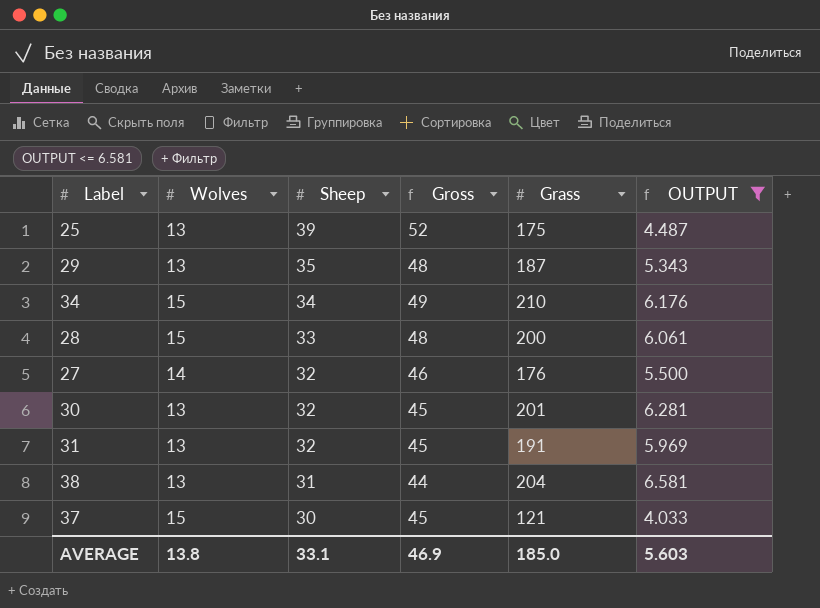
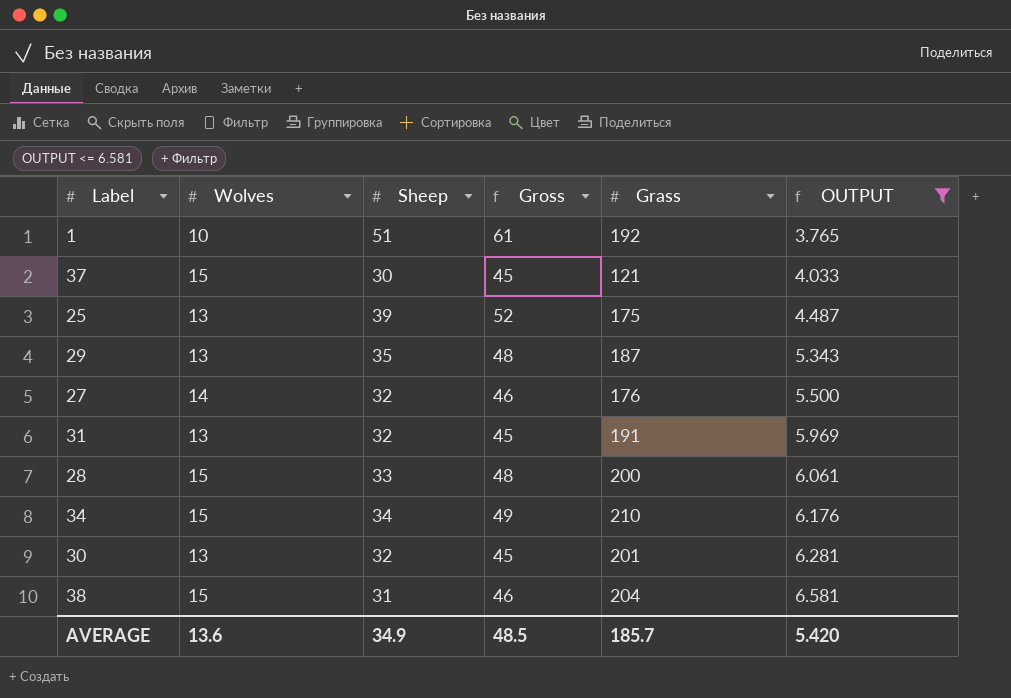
row order: Sheep descending -> OUTPUT ascending
row 1: none -> 10 | 51 | 61 | 192 | 3.765
38 | Wolves: 13 -> 15
38 | Gross: 44 -> 46
AVERAGE | Wolves: 13.8 -> 13.6
AVERAGE | Sheep: 33.1 -> 34.9
AVERAGE | Gross: 46.9 -> 48.5
AVERAGE | Grass: 185.0 -> 185.7
AVERAGE | OUTPUT: 5.603 -> 5.420

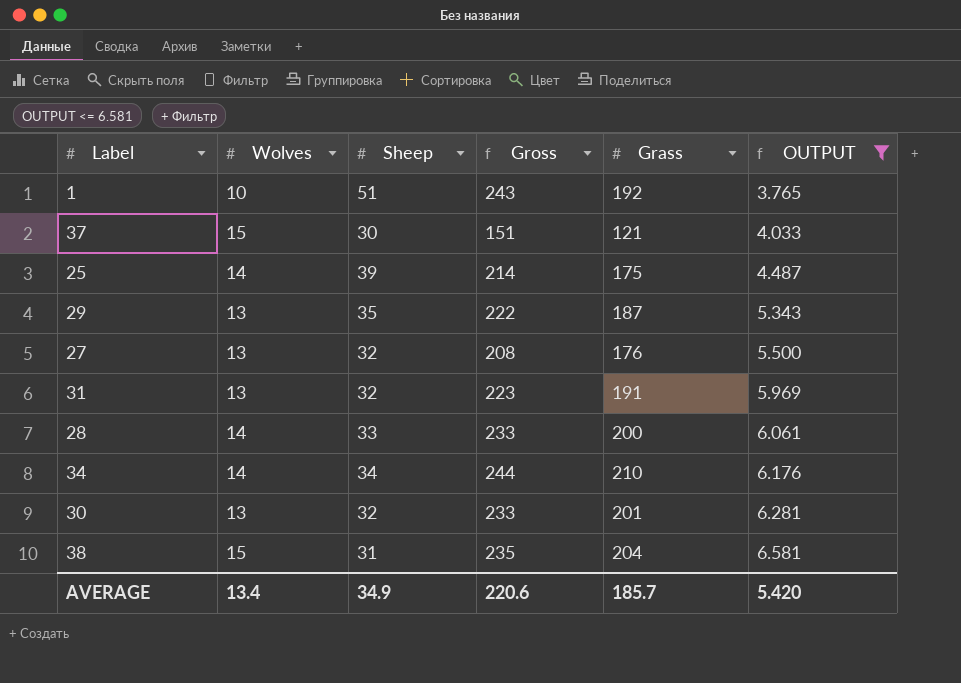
column Gross | formula: [Wolves] + [Sheep] -> [Sheep] + [Grass]
25 | Wolves: 13 -> 14
27 | Wolves: 14 -> 13
28 | Wolves: 15 -> 14
34 | Wolves: 15 -> 14
AVERAGE | Wolves: 13.6 -> 13.4
AVERAGE | Gross: 48.5 -> 220.6

